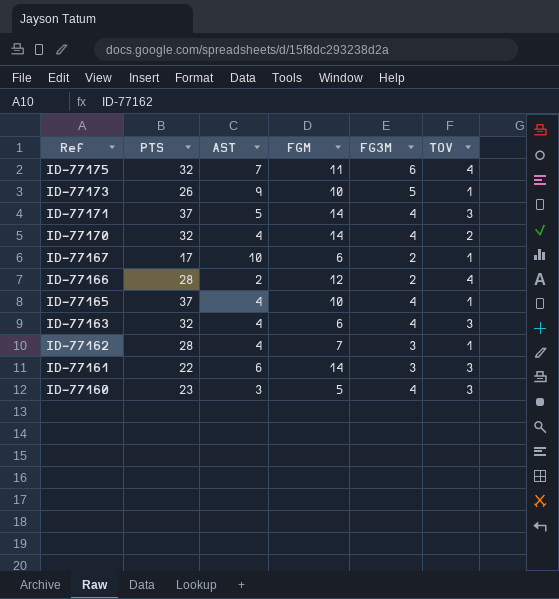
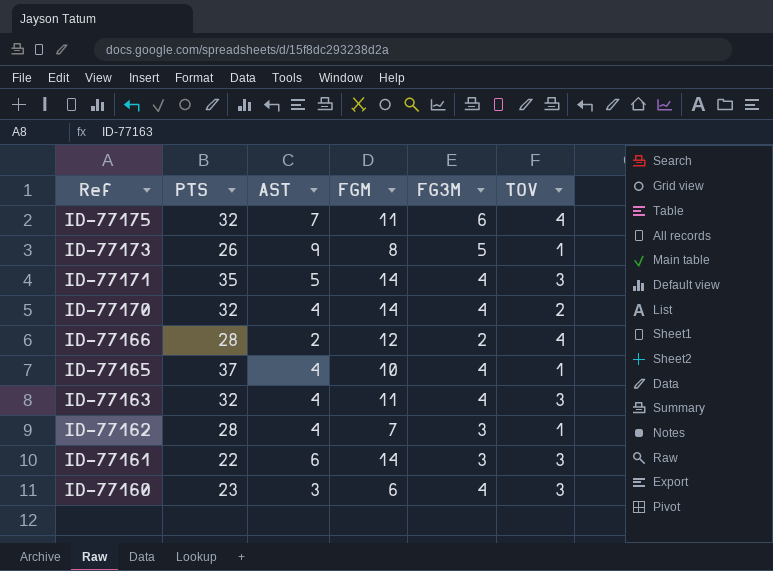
row ID-77167: 17 | 10 | 6 | 2 | 1 -> none
ID-77173 | FGM: 10 -> 8
ID-77171 | PTS: 37 -> 35
ID-77163 | FGM: 6 -> 11
ID-77160 | FGM: 5 -> 6

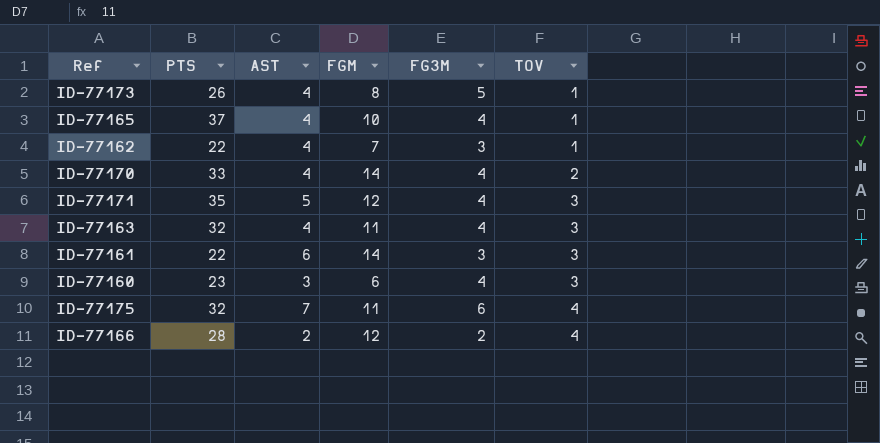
row order: Ref descending -> TOV ascending
ID-77173 | AST: 9 -> 4
ID-77162 | PTS: 28 -> 22
ID-77170 | PTS: 32 -> 33
ID-77171 | FGM: 14 -> 12

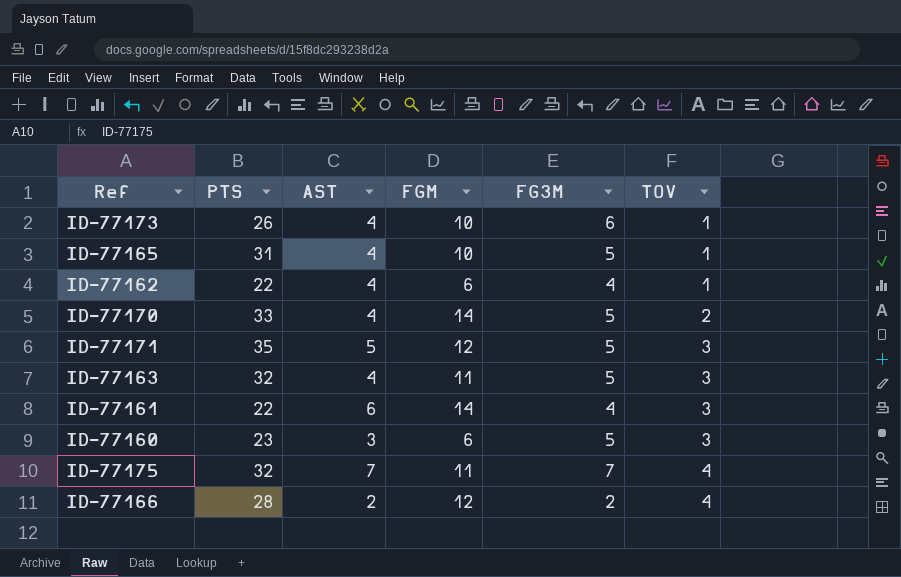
ID-77173 | FGM: 8 -> 10
ID-77173 | FG3M: 5 -> 6
ID-77165 | PTS: 37 -> 31
ID-77165 | FG3M: 4 -> 5
ID-77162 | FGM: 7 -> 6
ID-77162 | FG3M: 3 -> 4
ID-77170 | FG3M: 4 -> 5
ID-77171 | FG3M: 4 -> 5
ID-77163 | FG3M: 4 -> 5
ID-77161 | FG3M: 3 -> 4
ID-77160 | FG3M: 4 -> 5
ID-77175 | FG3M: 6 -> 7

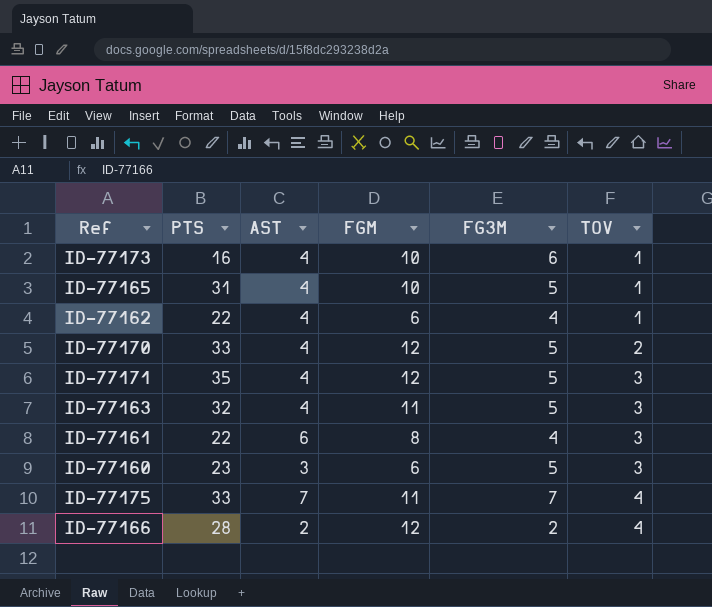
ID-77173 | PTS: 26 -> 16
ID-77170 | FGM: 14 -> 12
ID-77171 | AST: 5 -> 4
ID-77161 | FGM: 14 -> 8
ID-77175 | PTS: 32 -> 33

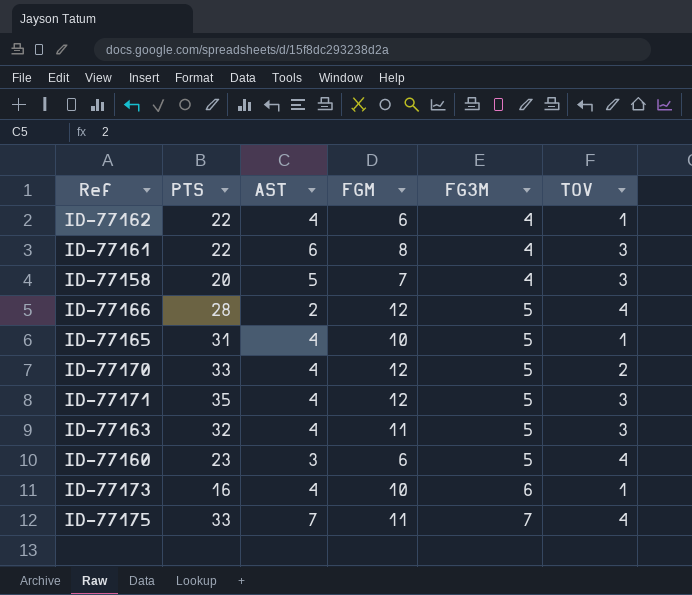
row order: TOV ascending -> FG3M ascending
row ID-77158: none -> 20 | 5 | 7 | 4 | 3
ID-77166 | FG3M: 2 -> 5
ID-77160 | TOV: 3 -> 4

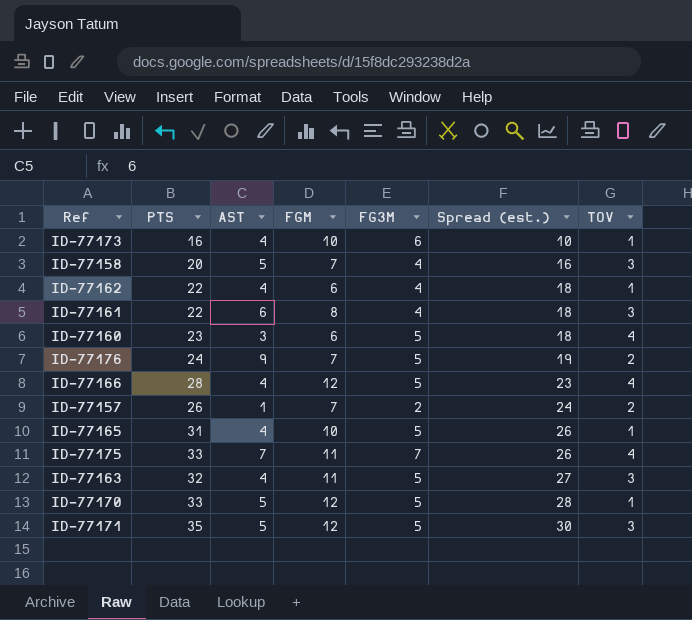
row order: FG3M ascending -> Spread (est.) ascending
column Spread (est.) | formula: none -> [PTS] - [FG3M]
row ID-77176: none -> 24 | 9 | 7 | 5 | 19 | 2
ID-77166 | AST: 2 -> 4
row ID-77157: none -> 26 | 1 | 7 | 2 | 24 | 2
ID-77170 | AST: 4 -> 5
ID-77170 | TOV: 2 -> 1
ID-77171 | AST: 4 -> 5

